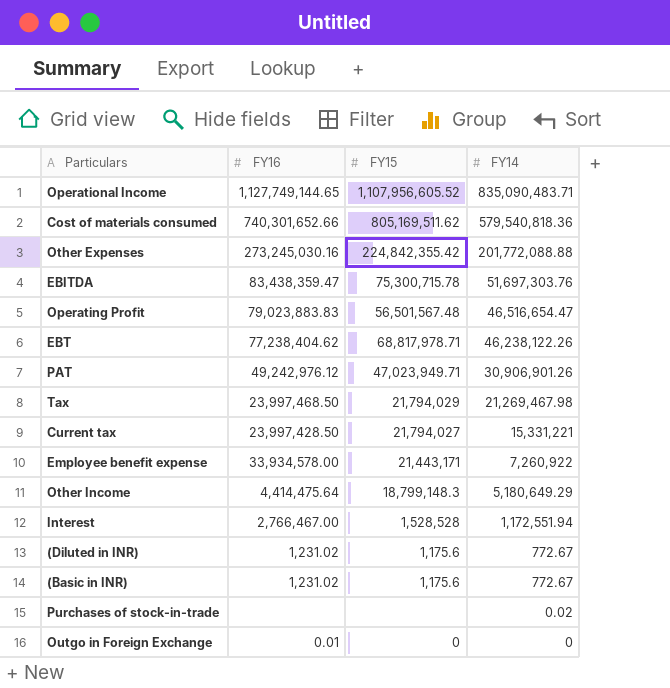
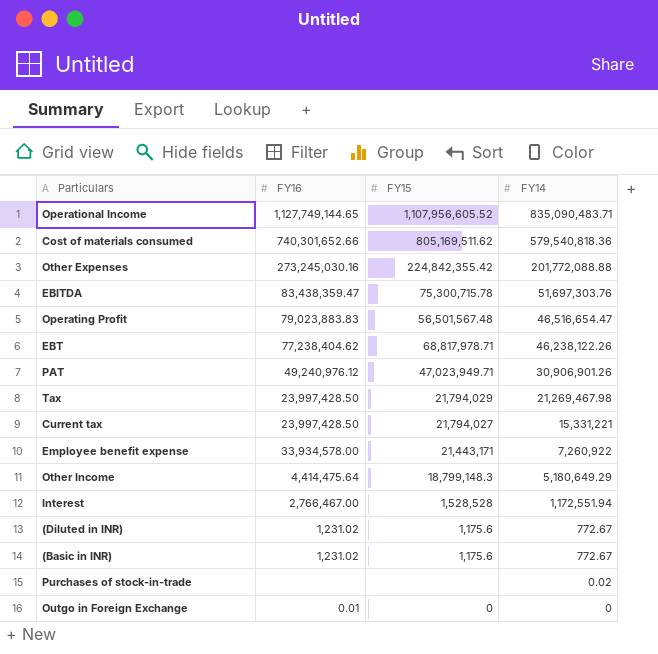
PAT | FY16: 49,242,976.12 -> 49,240,976.12
Tax | FY16: 23,997,468.50 -> 23,997,428.50

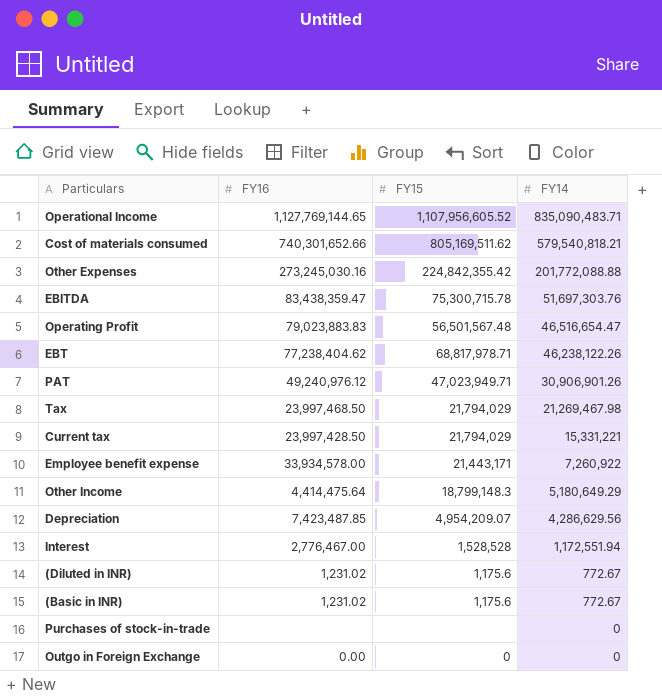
Operational Income | FY16: 1,127,749,144.65 -> 1,127,769,144.65
Cost of materials consumed | FY14: 579,540,818.36 -> 579,540,818.21
Tax | FY16: 23,997,428.50 -> 23,997,468.50
Current tax | FY15: 21,794,027 -> 21,794,029
row Depreciation: none -> 7,423,487.85 | 4,954,209.07 | 4,286,629.56
Interest | FY16: 2,766,467.00 -> 2,776,467.00
Purchases of stock-in-trade | FY14: 0.02 -> 0
Outgo in Foreign Exchange | FY16: 0.01 -> 0.00

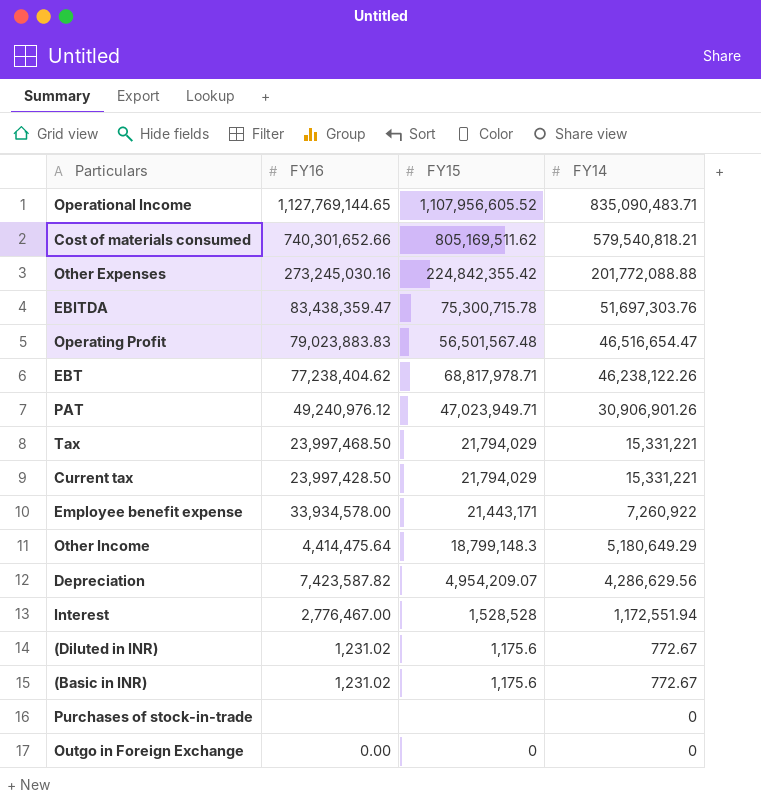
Tax | FY14: 21,269,467.98 -> 15,331,221
Depreciation | FY16: 7,423,487.85 -> 7,423,587.82

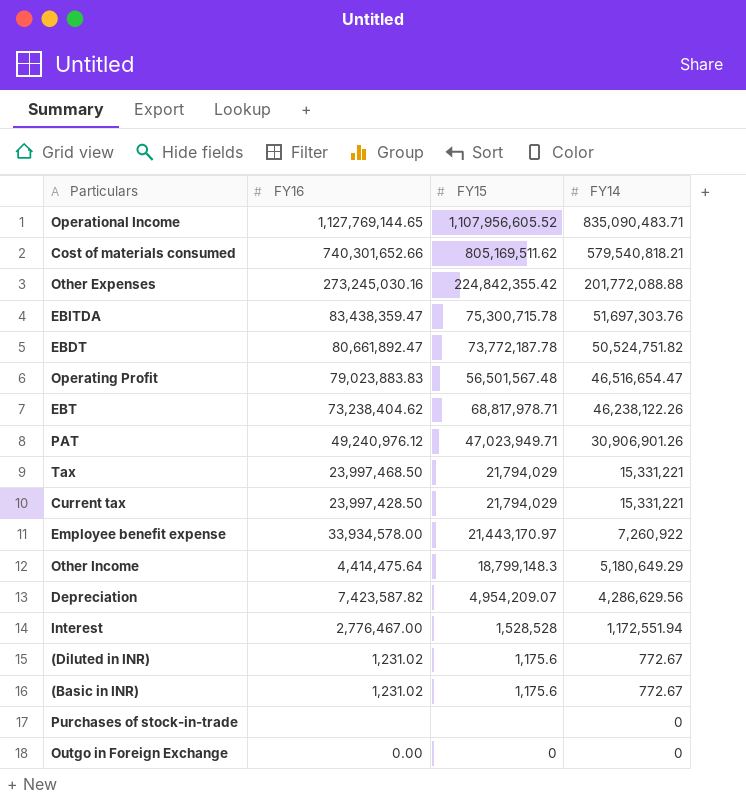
row EBDT: none -> 80,661,892.47 | 73,772,187.78 | 50,524,751.82
EBT | FY16: 77,238,404.62 -> 73,238,404.62
Employee benefit expense | FY15: 21,443,171 -> 21,443,170.97

